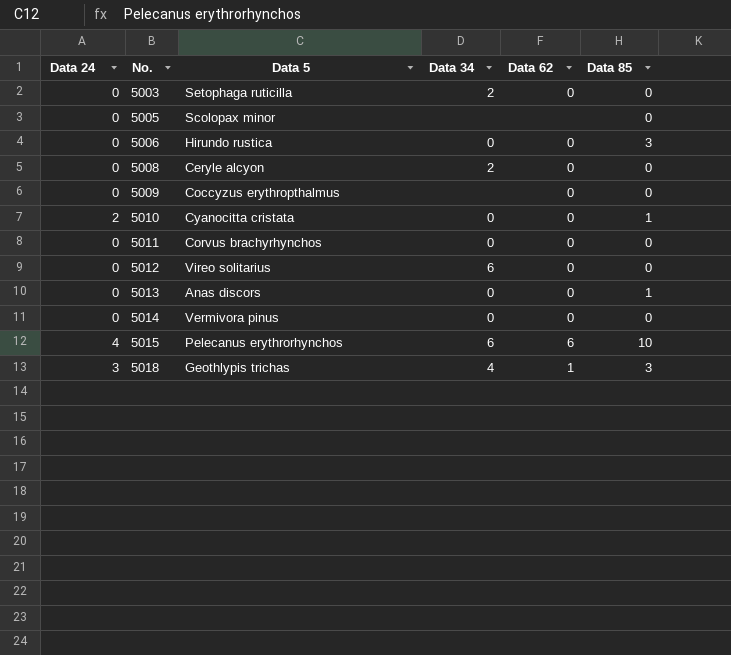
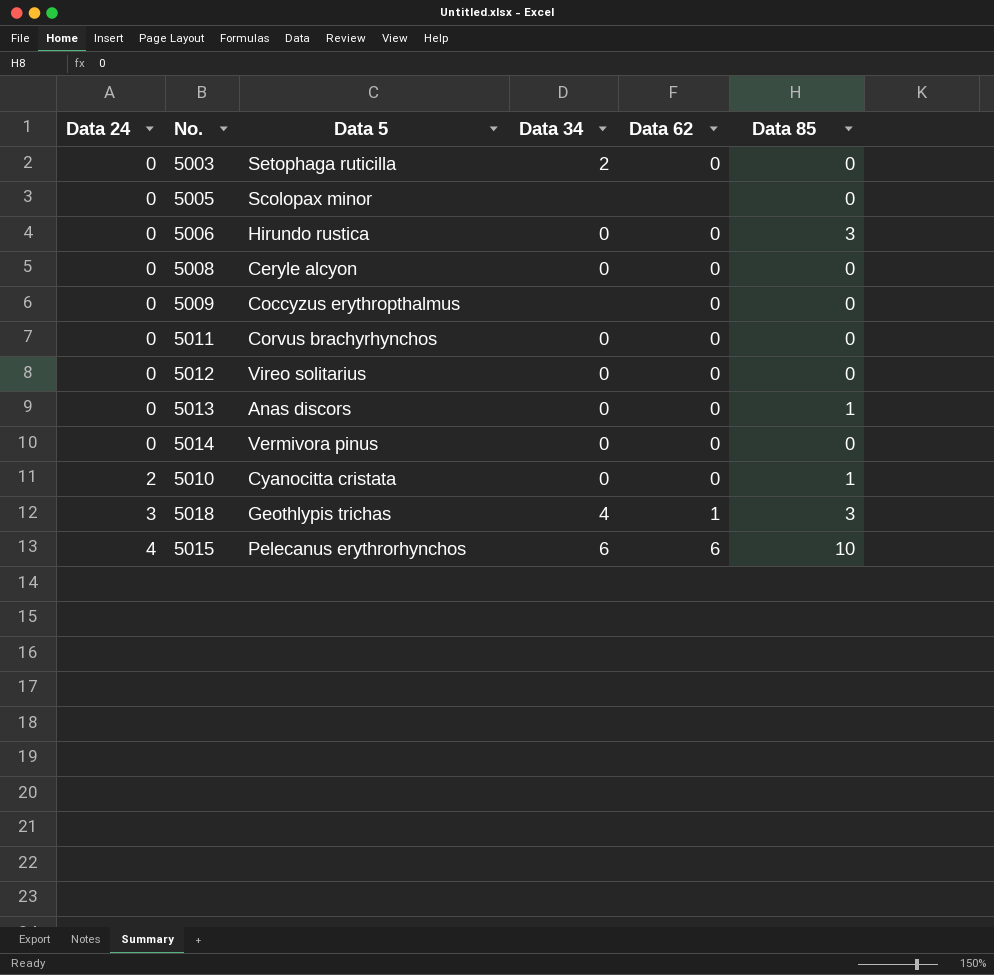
row order: No. ascending -> Data 24 ascending
5008 | Data 34: 2 -> 0
5012 | Data 34: 6 -> 0

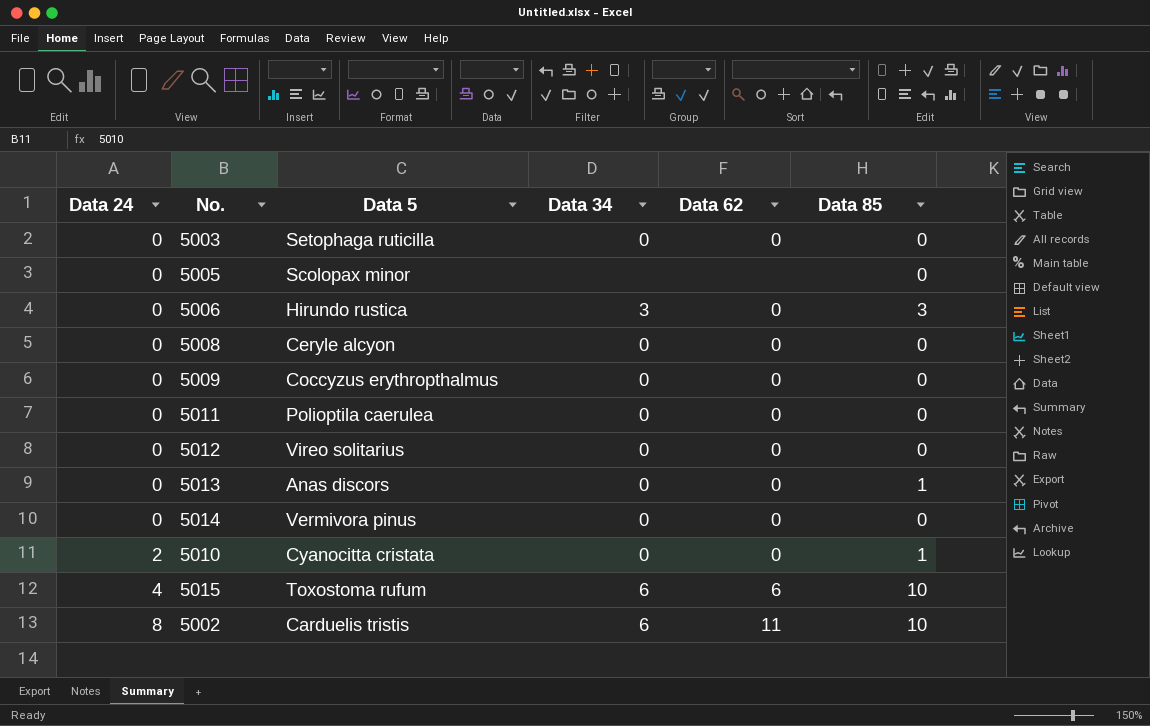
row 5018: 3 | Geothlypis trichas | 4 | 1 | 3 -> none
5003 | Data 34: 2 -> 0
5006 | Data 34: 0 -> 3
5009 | Data 34: none -> 0
5011 | Data 5: Corvus brachyrhynchos -> Polioptila caerulea
5015 | Data 5: Pelecanus erythrorhynchos -> Toxostoma rufum
row 5002: none -> 8 | Carduelis tristis | 6 | 11 | 10

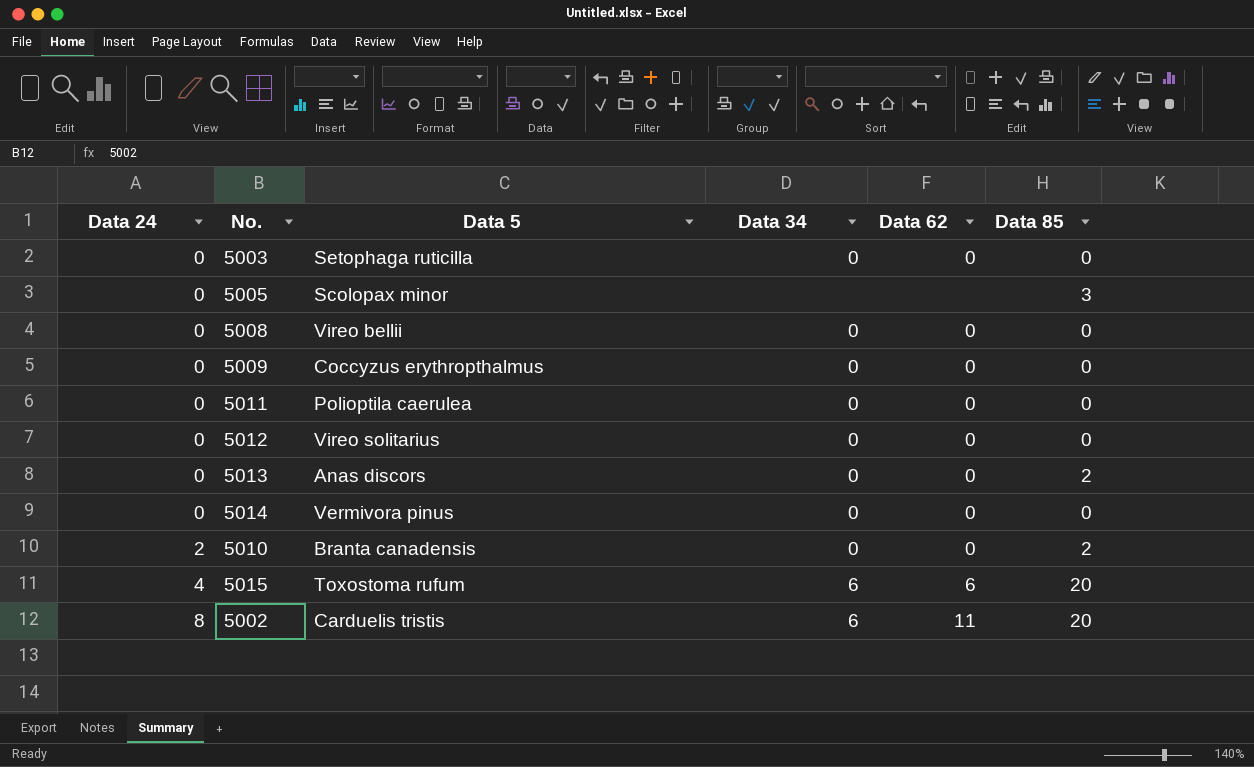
row 5006: 0 | Hirundo rustica | 3 | 0 | 3 -> none
5005 | Data 85: 0 -> 3
5008 | Data 5: Ceryle alcyon -> Vireo bellii
5013 | Data 85: 1 -> 2
5010 | Data 5: Cyanocitta cristata -> Branta canadensis
5010 | Data 85: 1 -> 2
5015 | Data 85: 10 -> 20
5002 | Data 85: 10 -> 20

